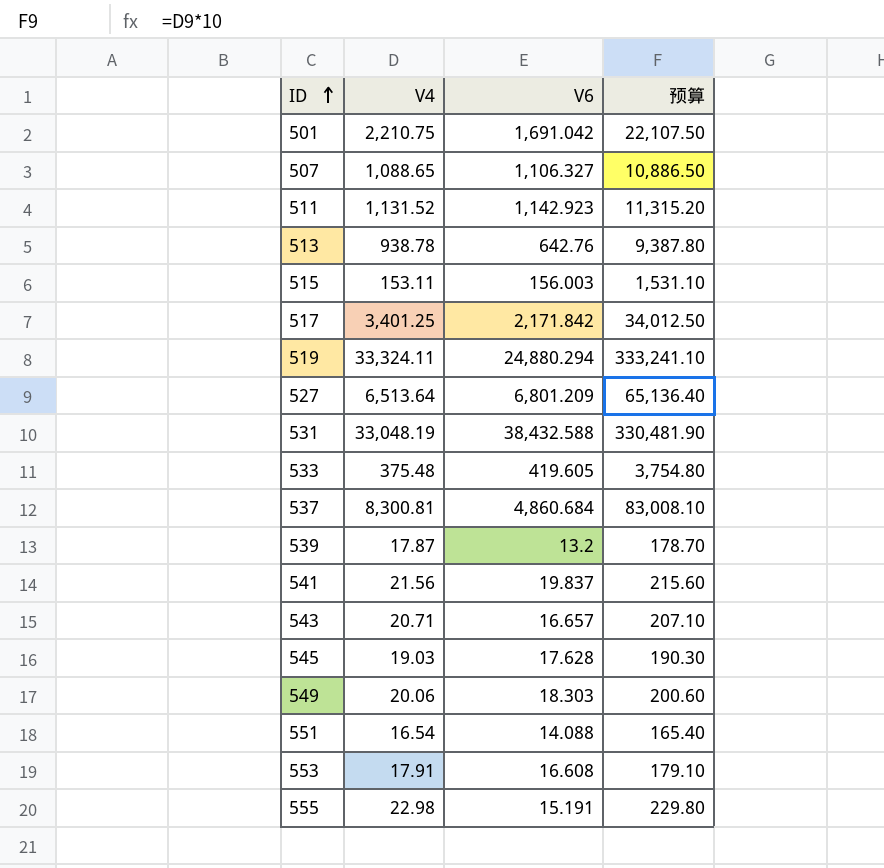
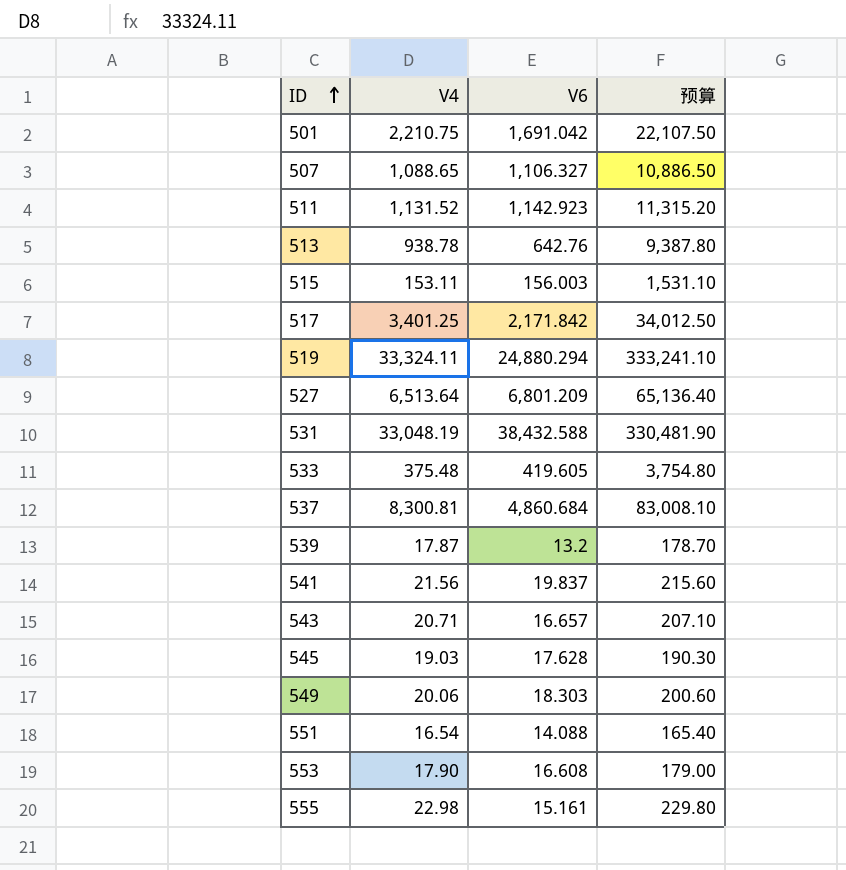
553 | V4: 17.91 -> 17.90
553 | 预算: 179.10 -> 179.00
555 | V6: 15.191 -> 15.161

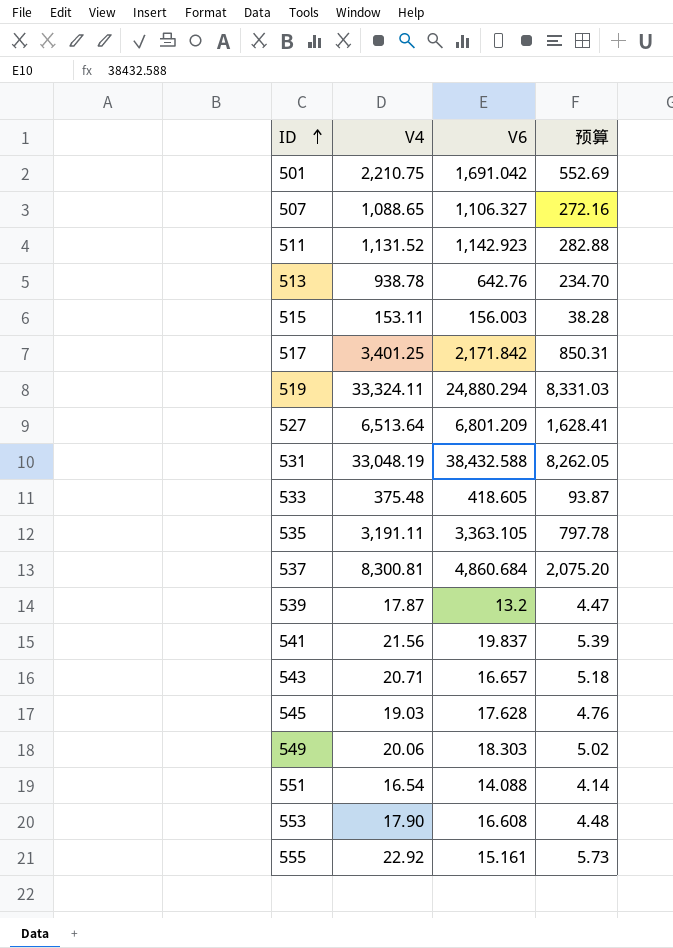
column 预算 | formula: [V4] * 10 -> [V4] * 0.25
533 | V6: 419.605 -> 418.605
row 535: none -> 3,191.11 | 3,363.105 | 797.78
555 | V4: 22.98 -> 22.92

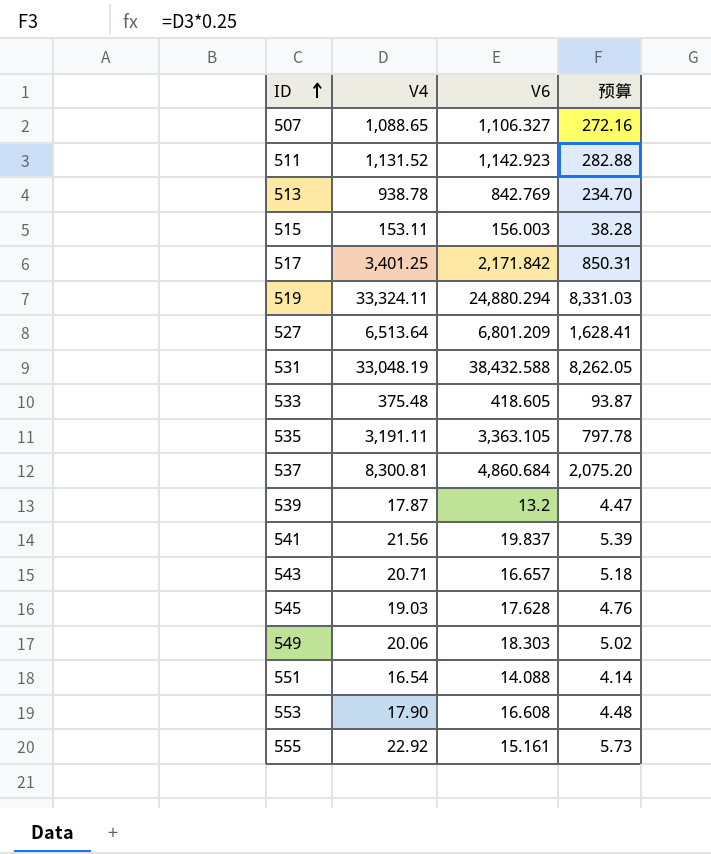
row 501: 2,210.75 | 1,691.042 | 552.69 -> none
513 | V6: 642.76 -> 842.769

